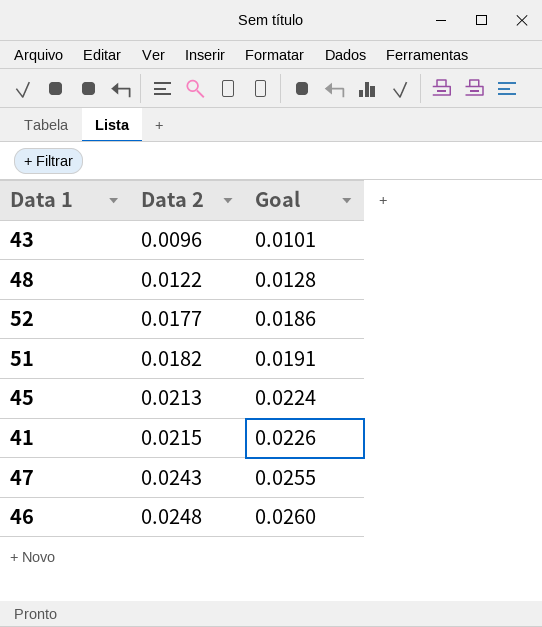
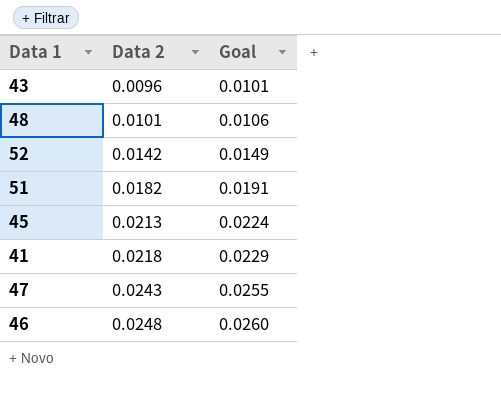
48 | Data 2: 0.0122 -> 0.0101
48 | Goal: 0.0128 -> 0.0106
52 | Data 2: 0.0177 -> 0.0142
52 | Goal: 0.0186 -> 0.0149
41 | Data 2: 0.0215 -> 0.0218
41 | Goal: 0.0226 -> 0.0229

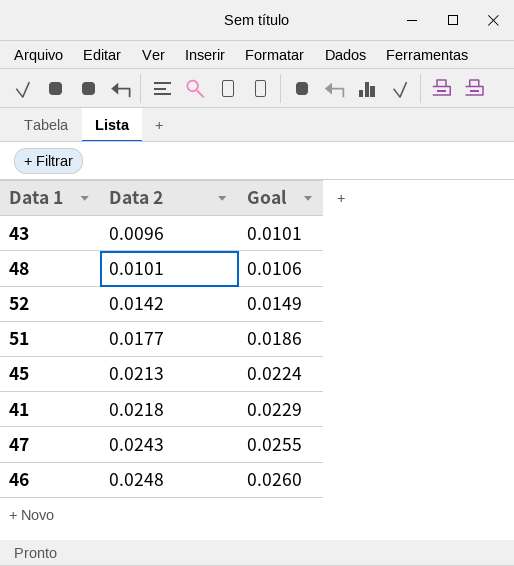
51 | Data 2: 0.0182 -> 0.0177
51 | Goal: 0.0191 -> 0.0186

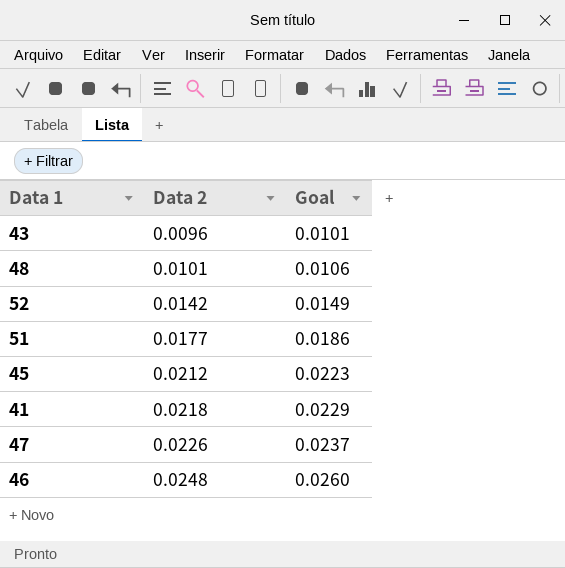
45 | Data 2: 0.0213 -> 0.0212
45 | Goal: 0.0224 -> 0.0223
47 | Data 2: 0.0243 -> 0.0226
47 | Goal: 0.0255 -> 0.0237

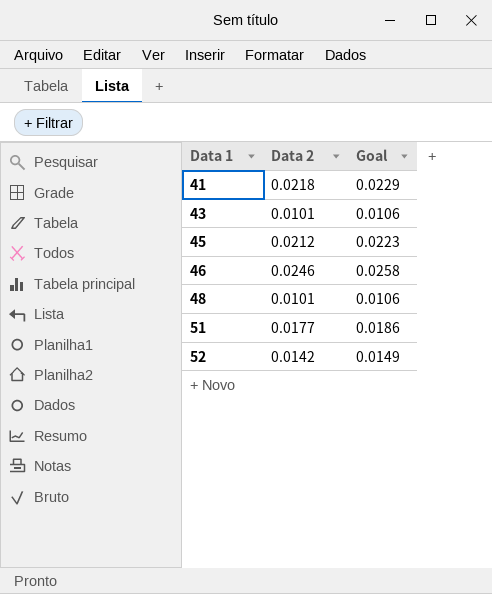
row order: Data 2 ascending -> Data 1 ascending
row 47: 0.0226 | 0.0237 -> none
43 | Data 2: 0.0096 -> 0.0101
43 | Goal: 0.0101 -> 0.0106
46 | Data 2: 0.0248 -> 0.0246
46 | Goal: 0.0260 -> 0.0258

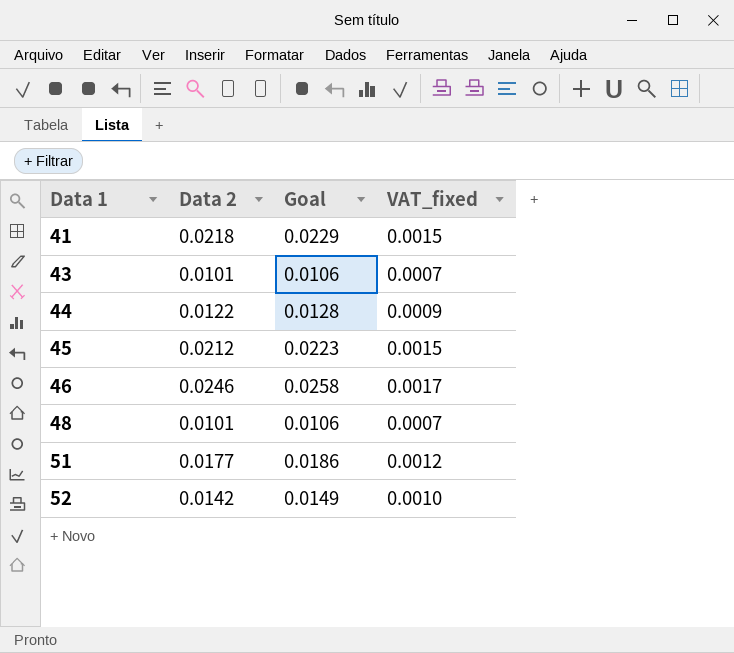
column VAT_fixed | formula: none -> [Data 2] * 0.07
row 44: none -> 0.0122 | 0.0128 | 0.0009

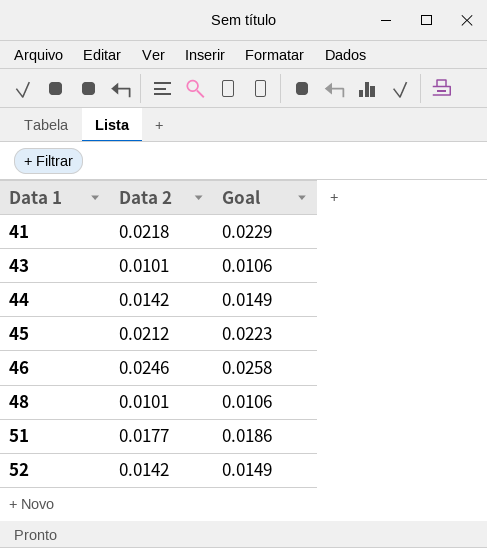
column VAT_fixed | formula: [Data 2] * 0.07 -> none
44 | Data 2: 0.0122 -> 0.0142
44 | Goal: 0.0128 -> 0.0149

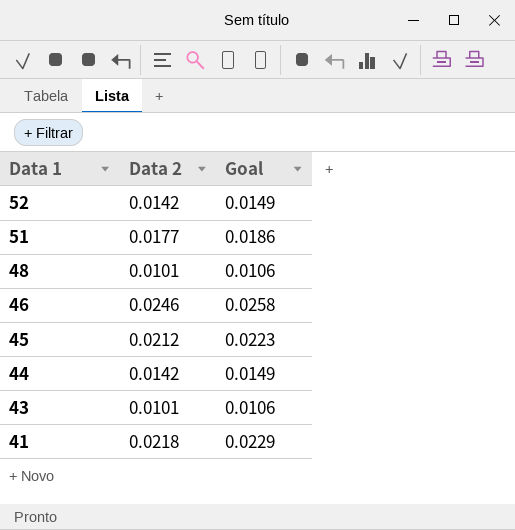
row order: Data 1 ascending -> Data 1 descending

